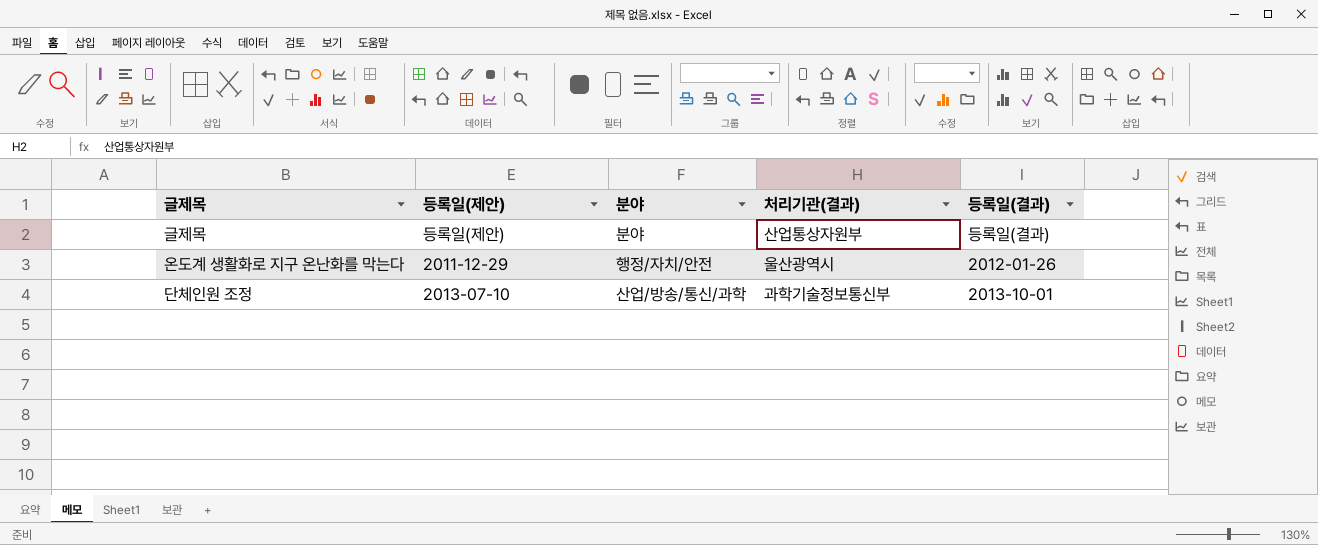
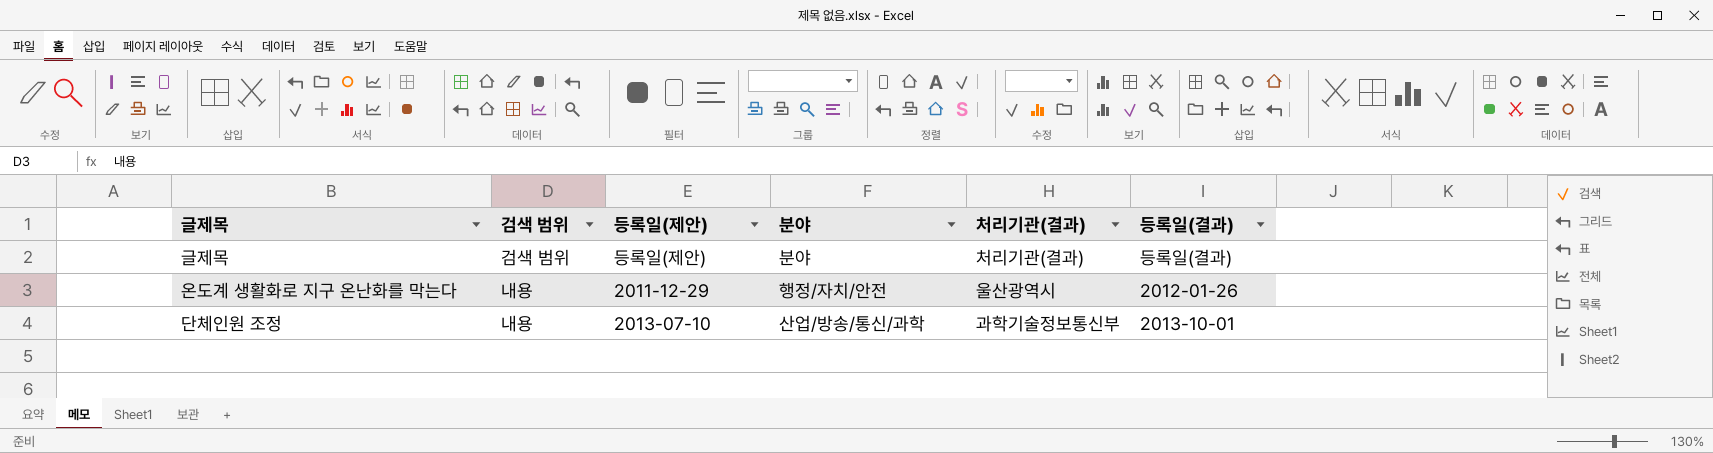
column 검색 범위 | position: none -> 2
글제목 | 처리기관(결과): 산업통상자원부 -> 처리기관(결과)

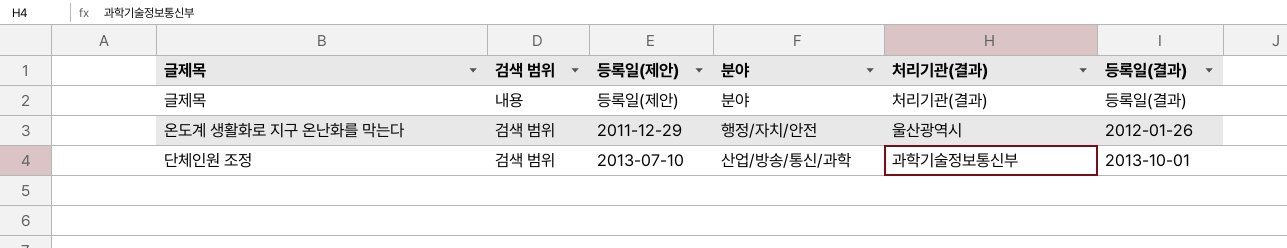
글제목 | 검색 범위: 검색 범위 -> 내용
온도계 생활화로 지구 온난화를 막는다 | 검색 범위: 내용 -> 검색 범위
단체인원 조정 | 검색 범위: 내용 -> 검색 범위

